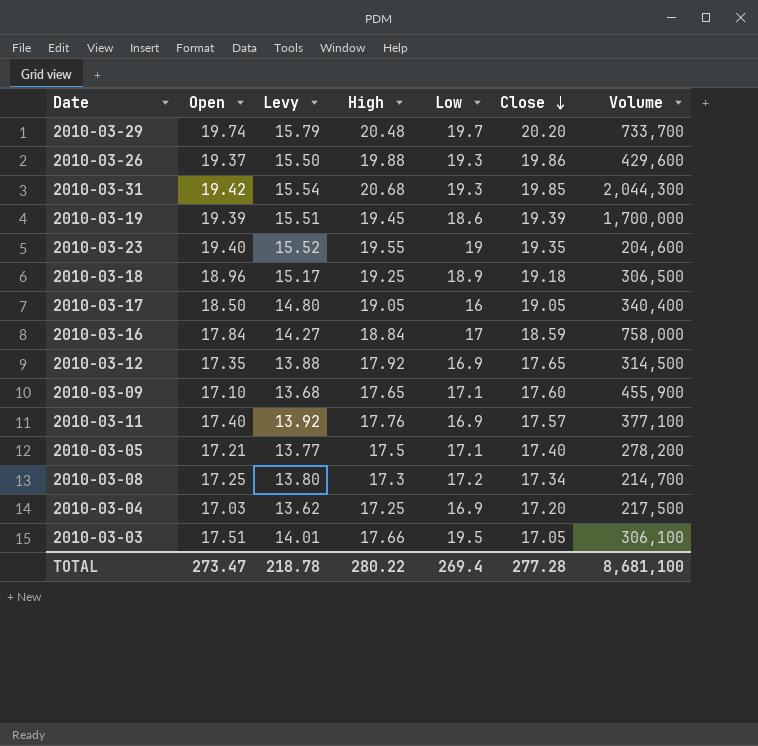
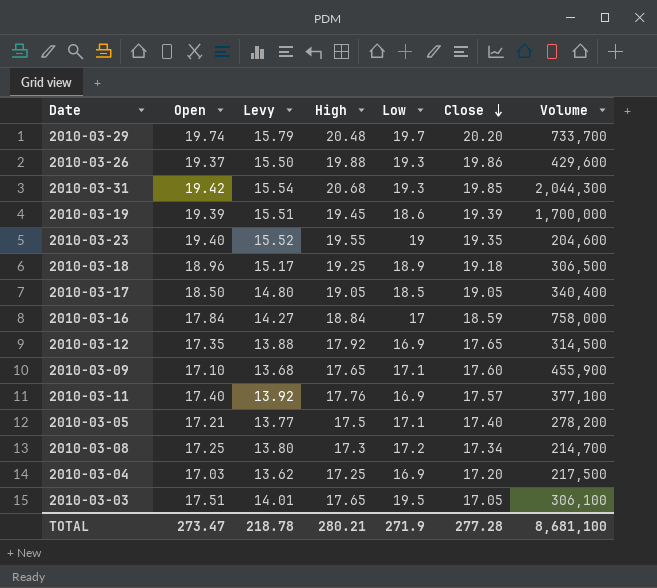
2010-03-17 | Low: 16 -> 18.5
2010-03-03 | High: 17.66 -> 17.65
TOTAL | High: 280.22 -> 280.21
TOTAL | Low: 269.4 -> 271.9

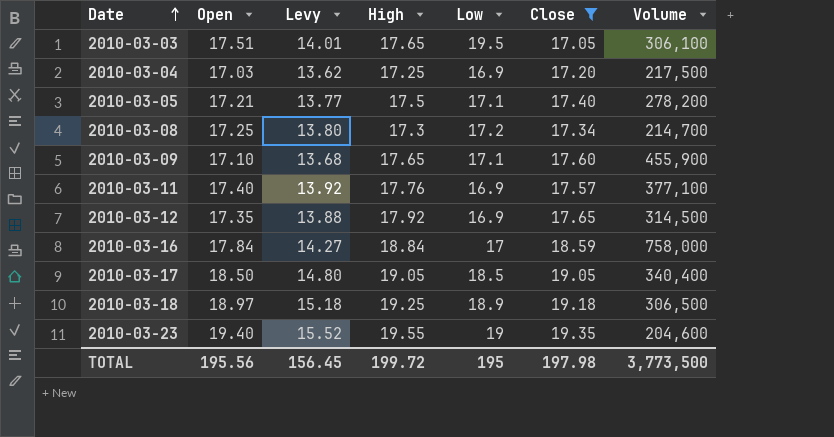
filter: none -> Close <= 19.35
row order: Close descending -> Date ascending
2010-03-18 | Open: 18.96 -> 18.97
2010-03-18 | Levy: 15.17 -> 15.18
TOTAL | Open: 273.47 -> 195.56
TOTAL | Levy: 218.78 -> 156.45
TOTAL | High: 280.21 -> 199.72
TOTAL | Low: 271.9 -> 195
TOTAL | Close: 277.28 -> 197.98
TOTAL | Volume: 8,681,100 -> 3,773,500

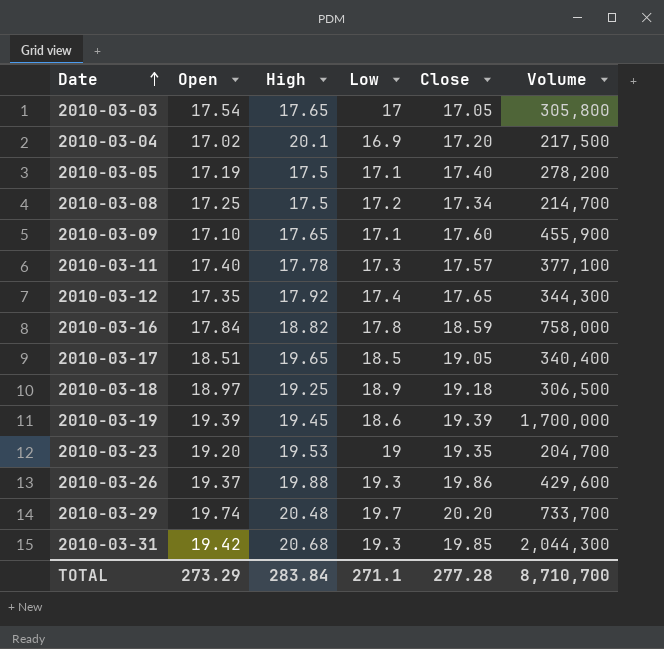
filter: Close <= 19.35 -> none
column Levy | formula: [Open] * 0.8 -> none
2010-03-03 | Open: 17.51 -> 17.54
2010-03-03 | Low: 19.5 -> 17
2010-03-03 | Volume: 306,100 -> 305,800
2010-03-04 | Open: 17.03 -> 17.02
2010-03-04 | High: 17.25 -> 20.1
2010-03-05 | Open: 17.21 -> 17.19
2010-03-08 | High: 17.3 -> 17.5
2010-03-11 | High: 17.76 -> 17.78
2010-03-11 | Low: 16.9 -> 17.3
2010-03-12 | Low: 16.9 -> 17.4
2010-03-12 | Volume: 314,500 -> 344,300
2010-03-16 | High: 18.84 -> 18.82
2010-03-16 | Low: 17 -> 17.8
2010-03-17 | Open: 18.50 -> 18.51
2010-03-17 | High: 19.05 -> 19.65
2010-03-23 | Open: 19.40 -> 19.20
2010-03-23 | High: 19.55 -> 19.53
2010-03-23 | Volume: 204,600 -> 204,700
TOTAL | Open: 195.56 -> 273.29
TOTAL | High: 199.72 -> 283.84
TOTAL | Low: 195 -> 271.1
TOTAL | Close: 197.98 -> 277.28
TOTAL | Volume: 3,773,500 -> 8,710,700

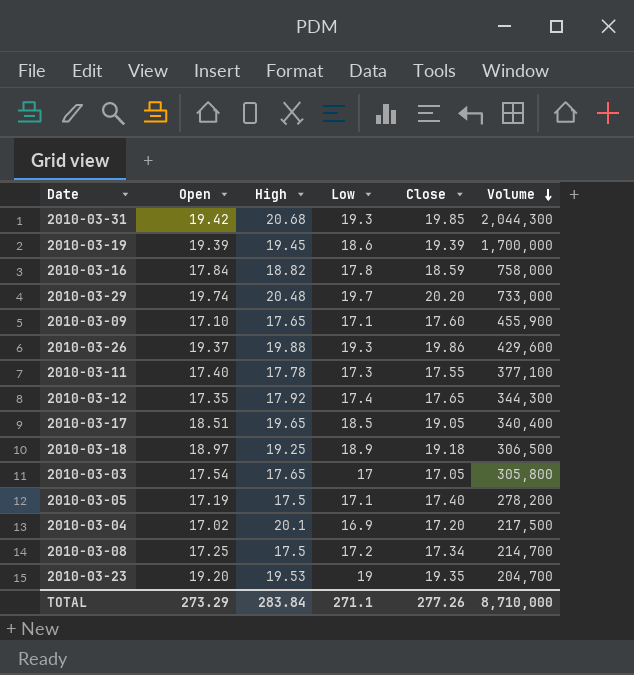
row order: Date ascending -> Volume descending
2010-03-29 | Volume: 733,700 -> 733,000
2010-03-11 | Close: 17.57 -> 17.55
TOTAL | Close: 277.28 -> 277.26
TOTAL | Volume: 8,710,700 -> 8,710,000

